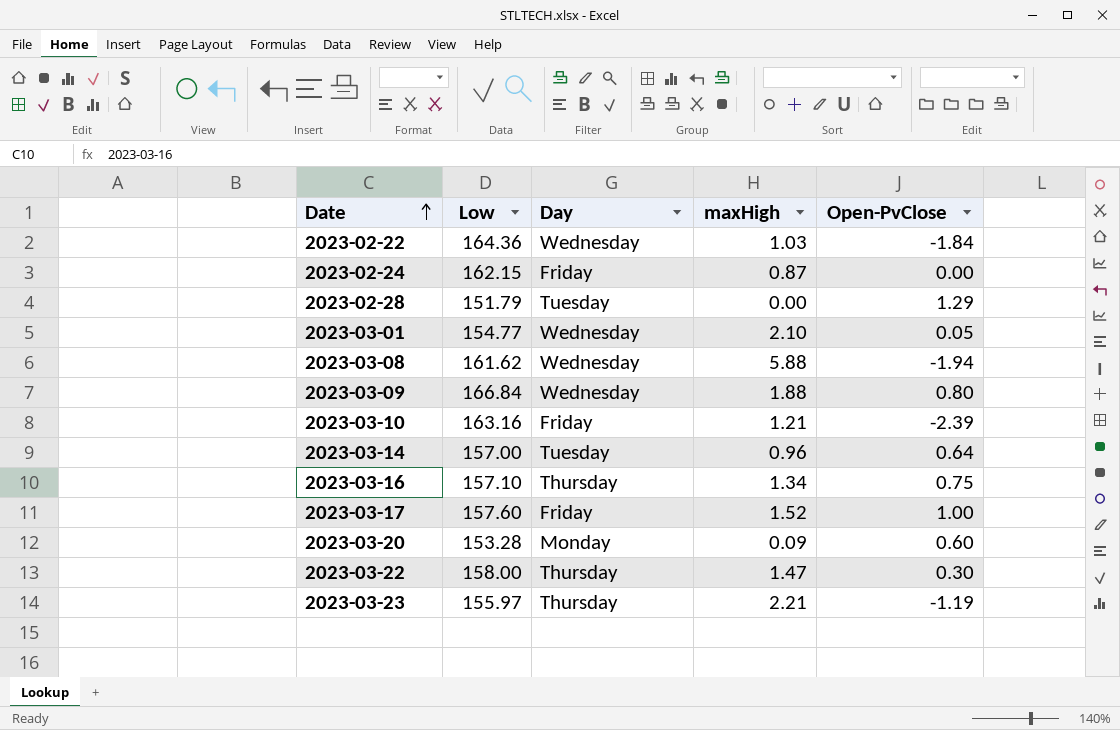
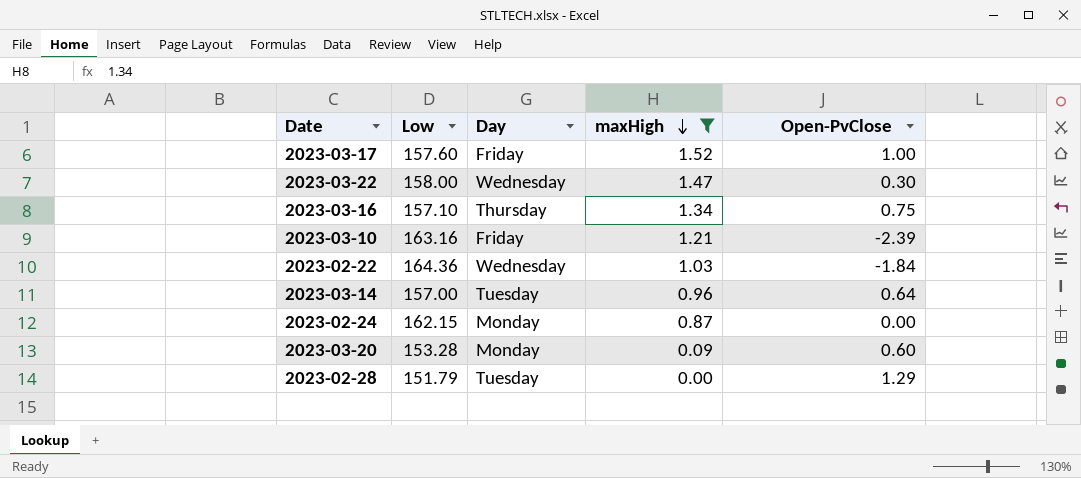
filter: none -> maxHigh <= 1.52
row order: Date ascending -> maxHigh descending
2023-03-22 | Day: Thursday -> Wednesday
2023-02-24 | Day: Friday -> Monday

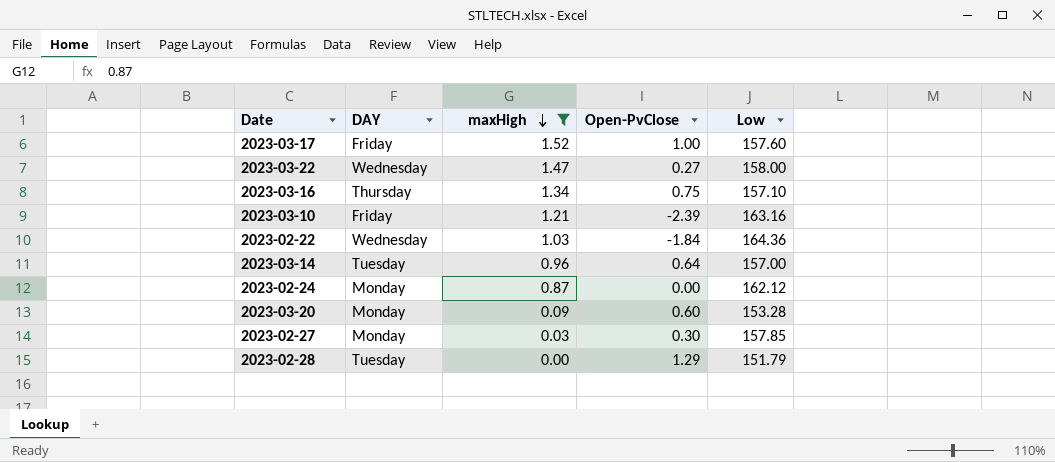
column name: Day -> DAY
column Low | position: 2 -> 5
2023-03-22 | Open-PvClose: 0.30 -> 0.27
2023-02-24 | Low: 162.15 -> 162.12
row 2023-02-27: none -> Monday | 0.03 | 0.30 | 157.85

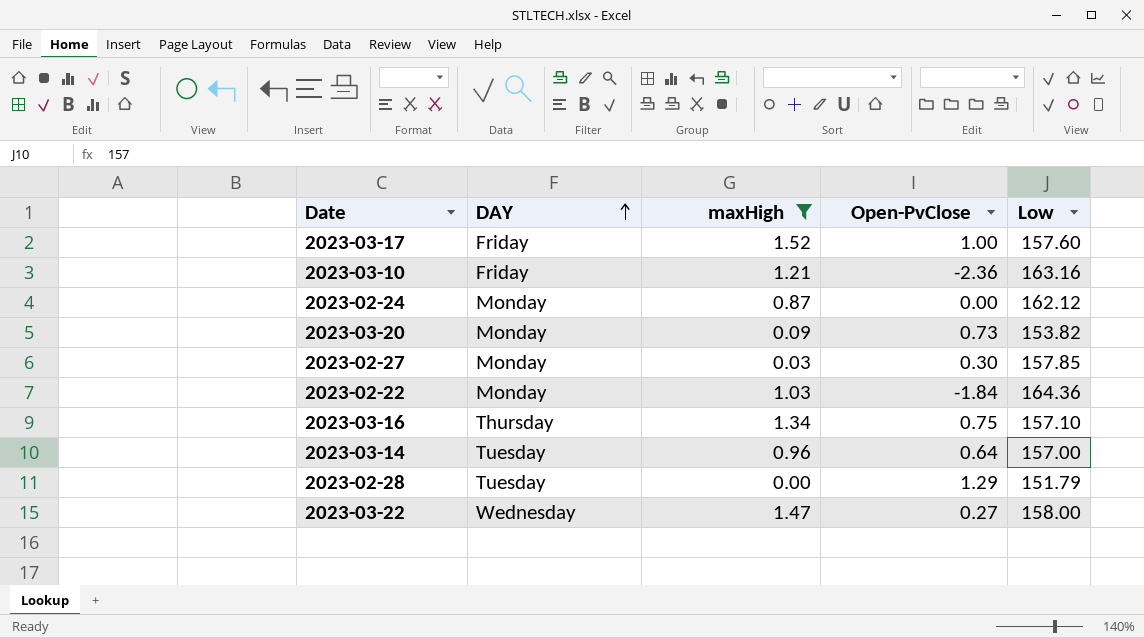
row order: maxHigh descending -> DAY ascending
2023-03-10 | Open-PvClose: -2.39 -> -2.36
2023-03-20 | Open-PvClose: 0.60 -> 0.73
2023-03-20 | Low: 153.28 -> 153.82
2023-02-22 | DAY: Wednesday -> Monday

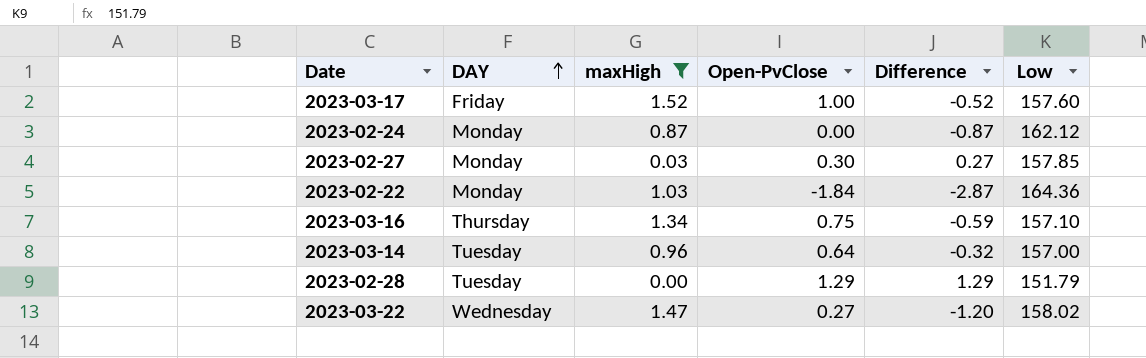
column Difference | formula: none -> [Open-PvClose] - [maxHigh]
row 2023-03-10: Friday | 1.21 | -2.36 | 163.16 -> none
row 2023-03-20: Monday | 0.09 | 0.73 | 153.82 -> none
2023-03-22 | Low: 158.00 -> 158.02

